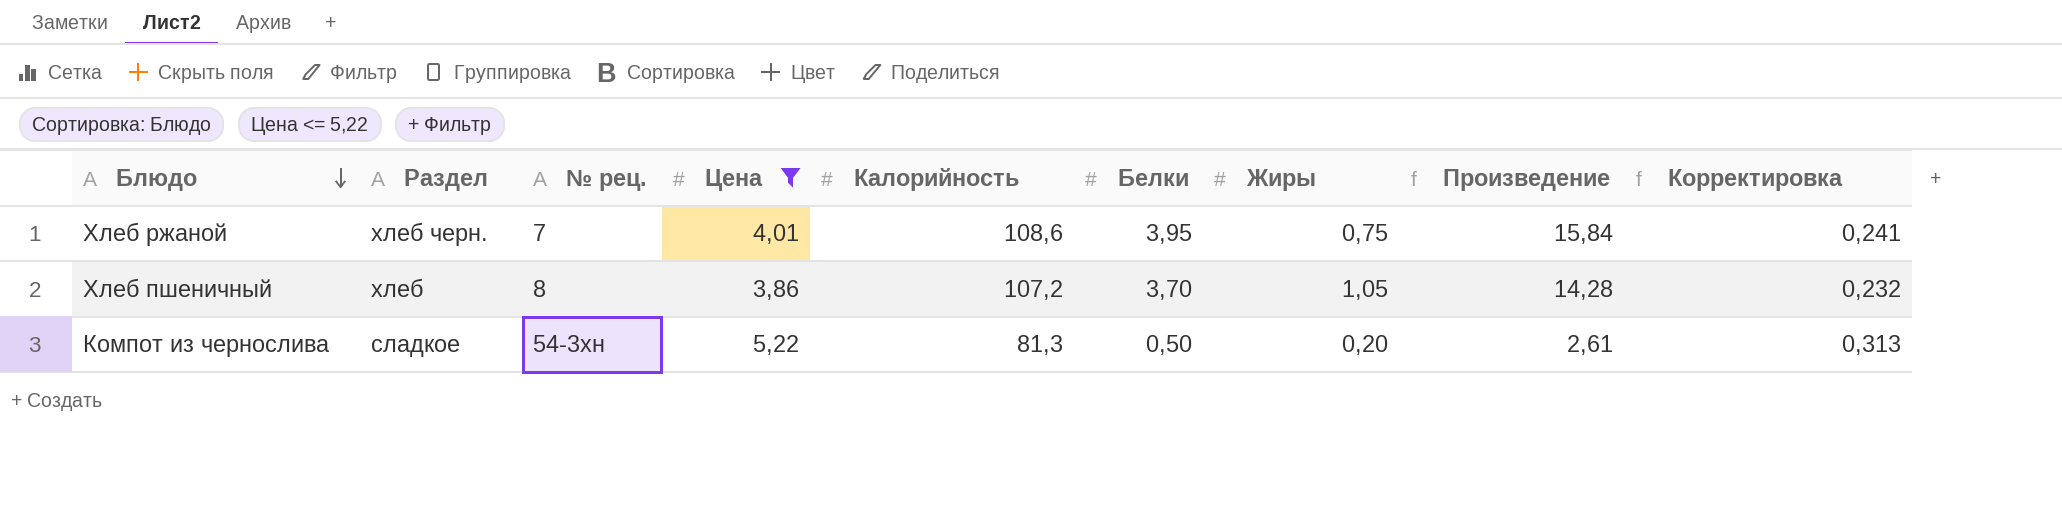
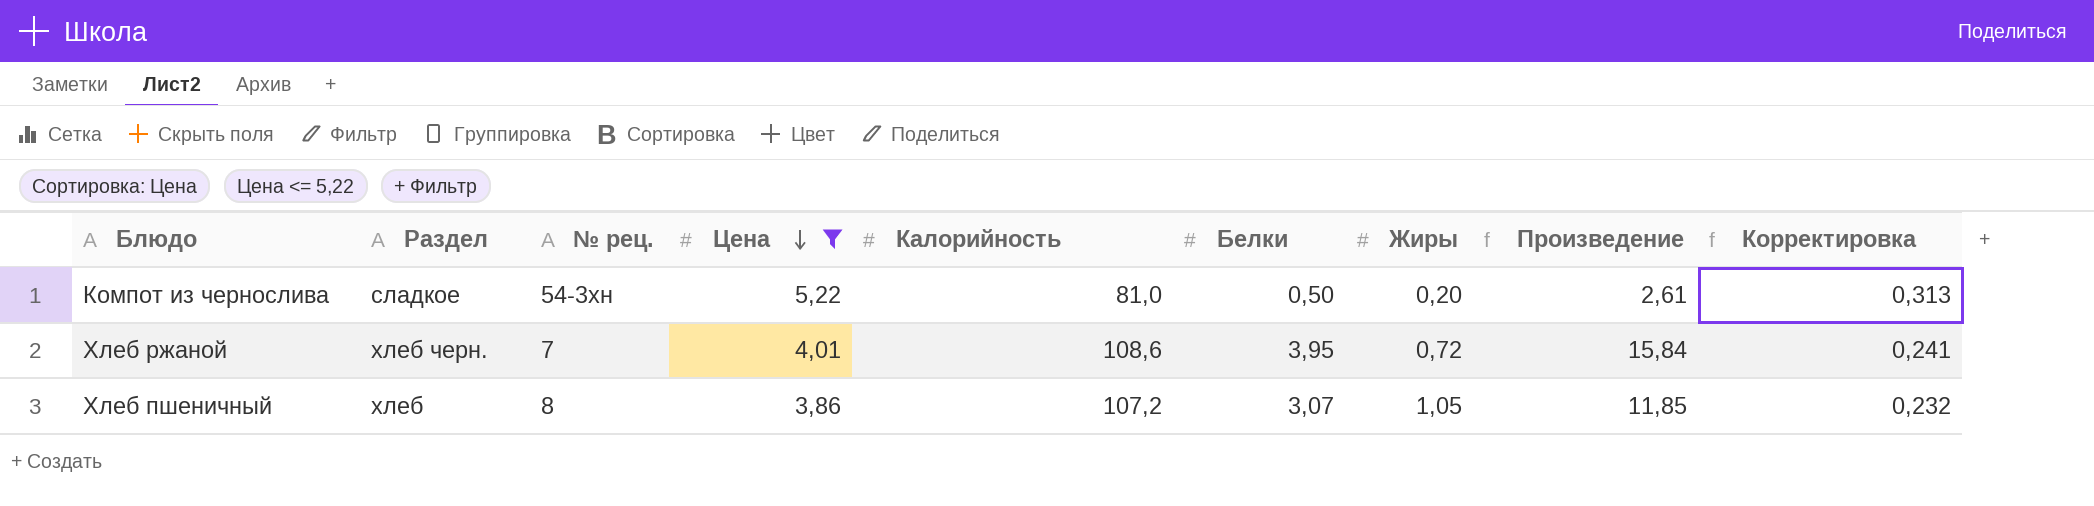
row order: Блюдо descending -> Цена descending
Компот из чернослива | Калорийность: 81,3 -> 81,0
Хлеб ржаной | Жиры: 0,75 -> 0,72
Хлеб пшеничный | Белки: 3,70 -> 3,07
Хлеб пшеничный | Произведение: 14,28 -> 11,85

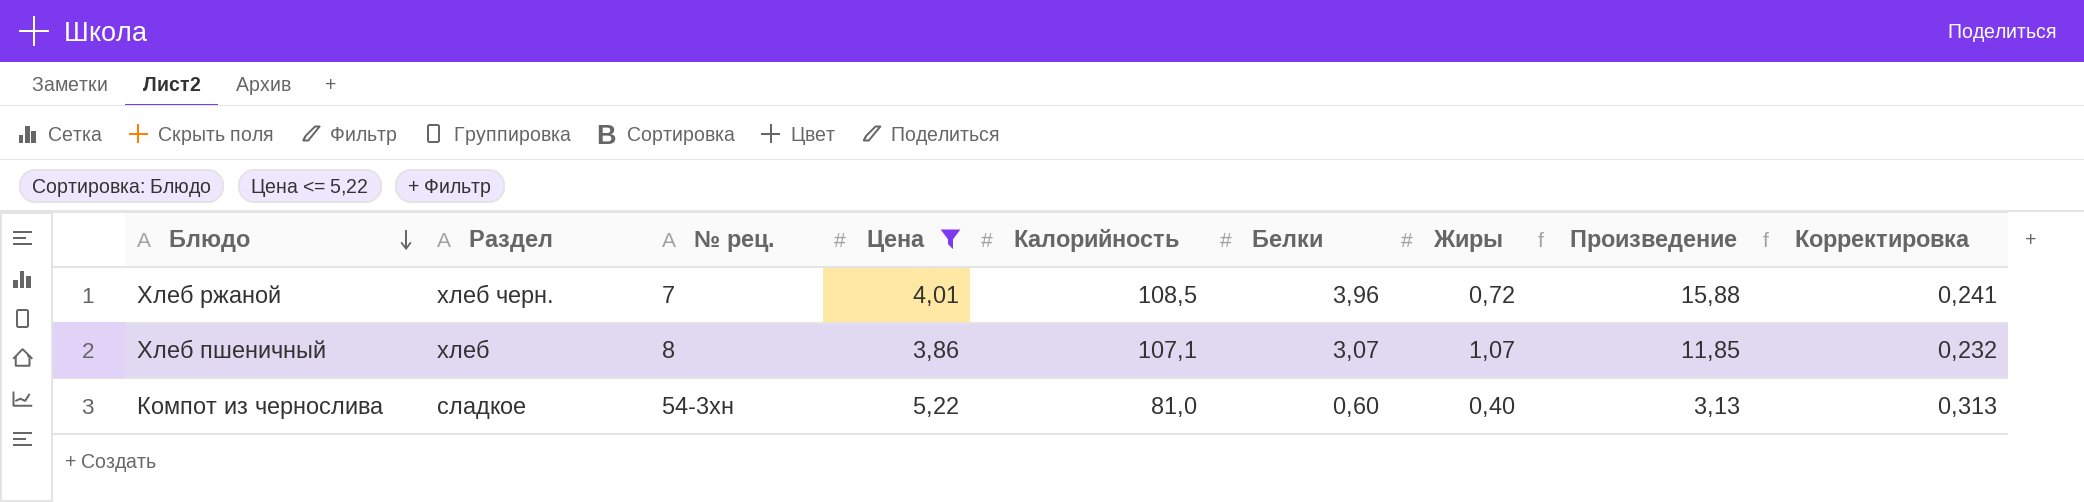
row order: Цена descending -> Блюдо descending
Хлеб ржаной | Калорийность: 108,6 -> 108,5
Хлеб ржаной | Белки: 3,95 -> 3,96
Хлеб ржаной | Произведение: 15,84 -> 15,88
Хлеб пшеничный | Калорийность: 107,2 -> 107,1
Хлеб пшеничный | Жиры: 1,05 -> 1,07
Компот из чернослива | Белки: 0,50 -> 0,60
Компот из чернослива | Жиры: 0,20 -> 0,40
Компот из чернослива | Произведение: 2,61 -> 3,13

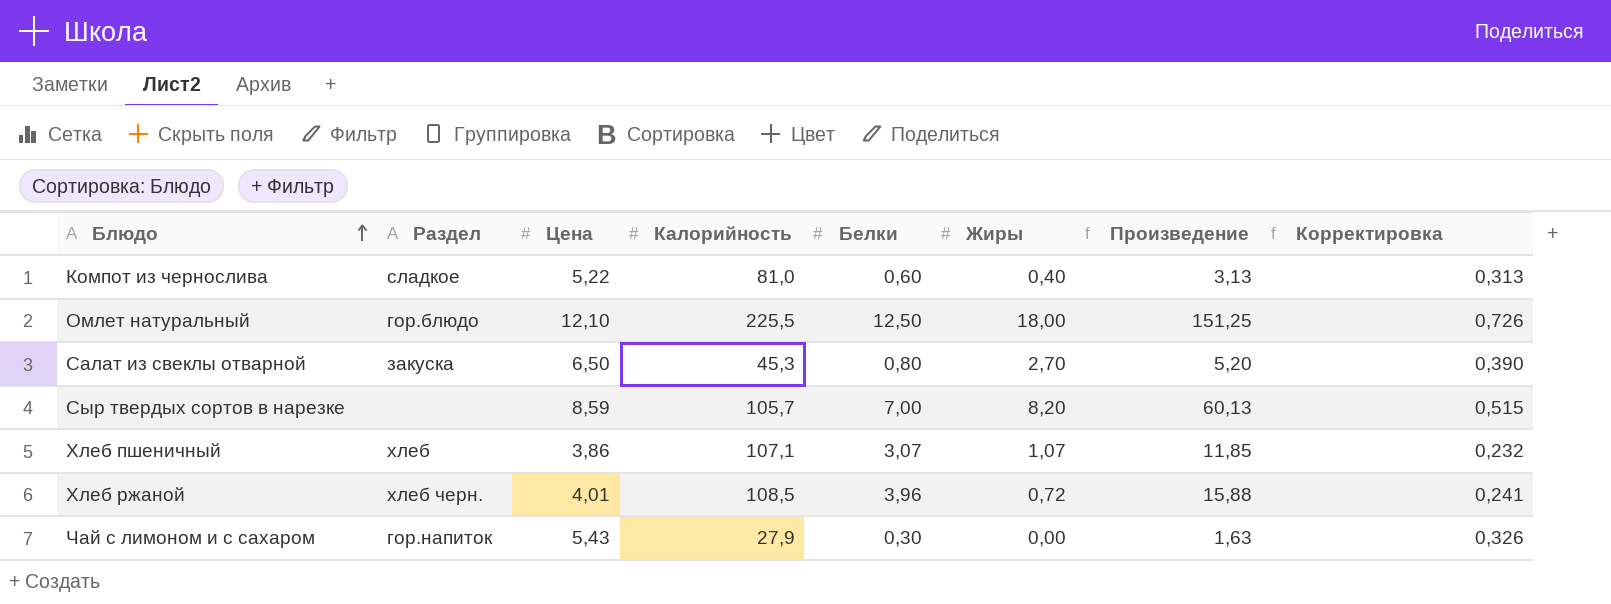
filter: Цена <= 5,22 -> none
row order: Блюдо descending -> Блюдо ascending
column № рец. | position: 3 -> none

